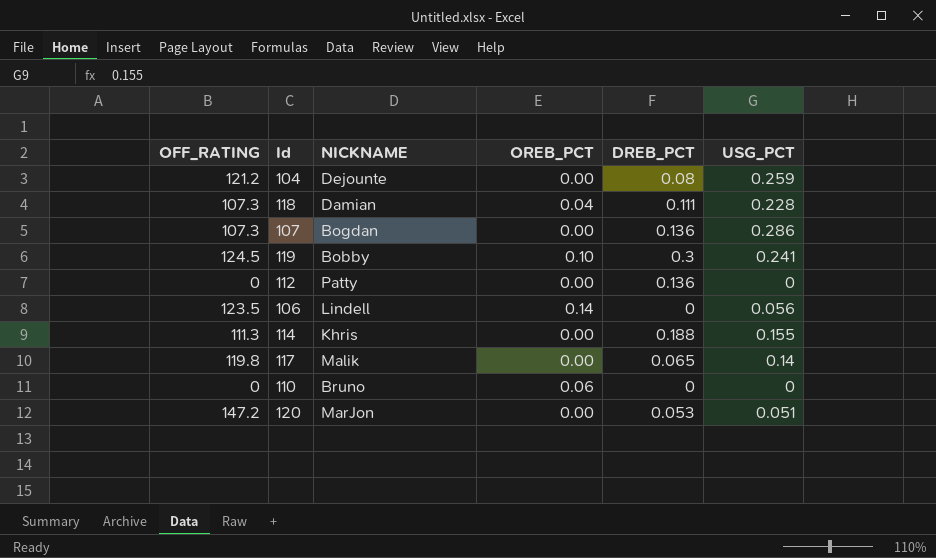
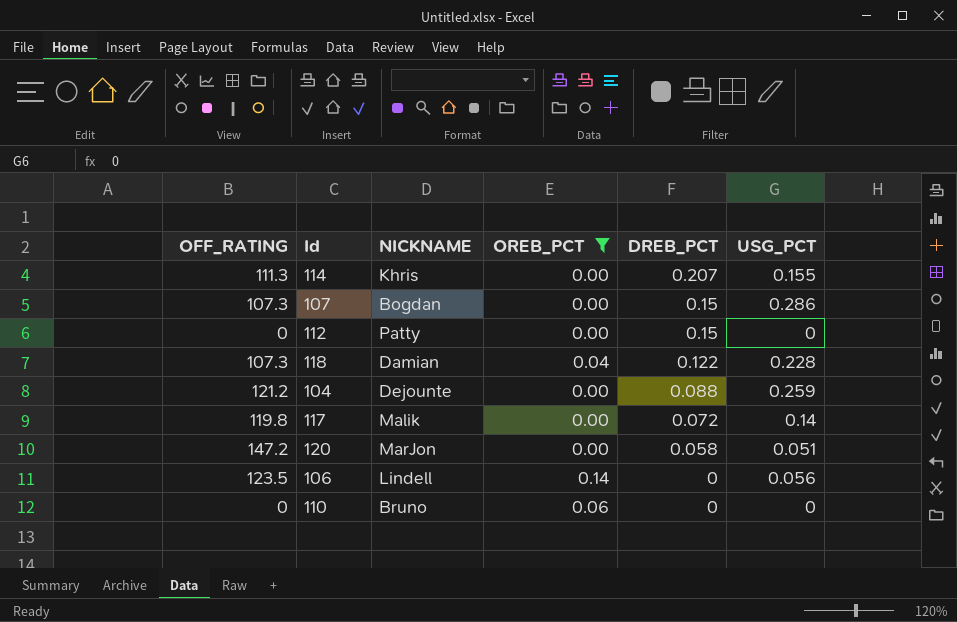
filter: none -> OREB_PCT != 0.10
row order: none -> DREB_PCT descending
114 | DREB_PCT: 0.188 -> 0.207
107 | DREB_PCT: 0.136 -> 0.15
112 | DREB_PCT: 0.136 -> 0.15
118 | DREB_PCT: 0.111 -> 0.122
104 | DREB_PCT: 0.08 -> 0.088
117 | DREB_PCT: 0.065 -> 0.072
120 | DREB_PCT: 0.053 -> 0.058

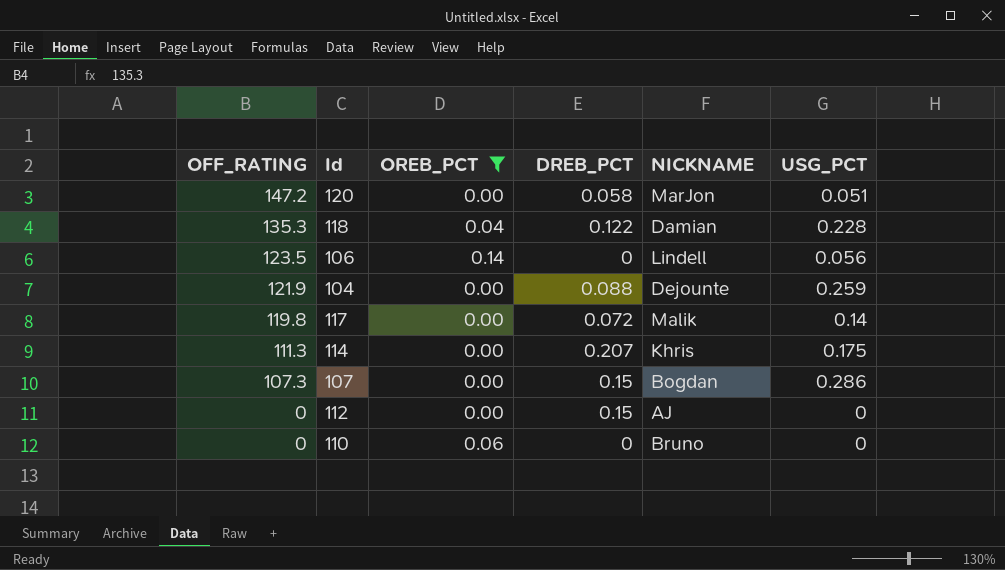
row order: DREB_PCT descending -> OFF_RATING descending
column NICKNAME | position: 3 -> 5
118 | OFF_RATING: 107.3 -> 135.3
104 | OFF_RATING: 121.2 -> 121.9
114 | USG_PCT: 0.155 -> 0.175
112 | NICKNAME: Patty -> AJ

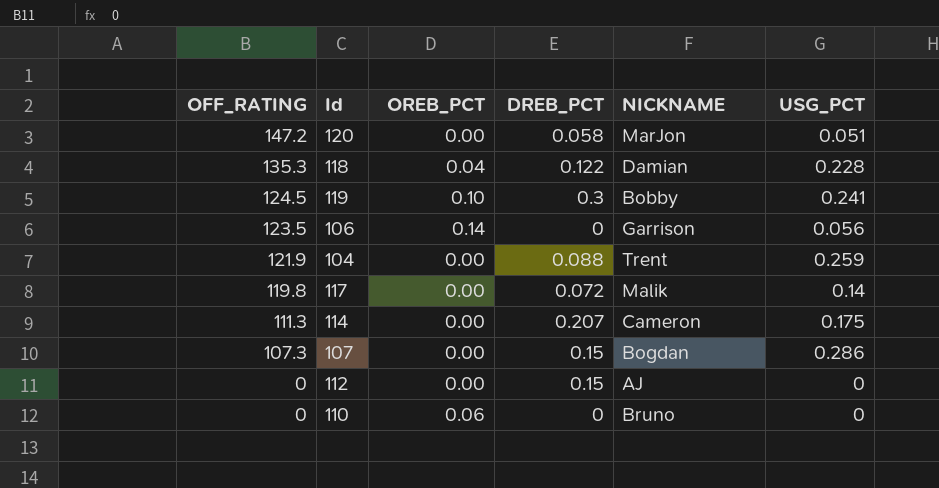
filter: OREB_PCT != 0.10 -> none
106 | NICKNAME: Lindell -> Garrison
104 | NICKNAME: Dejounte -> Trent
114 | NICKNAME: Khris -> Cameron

